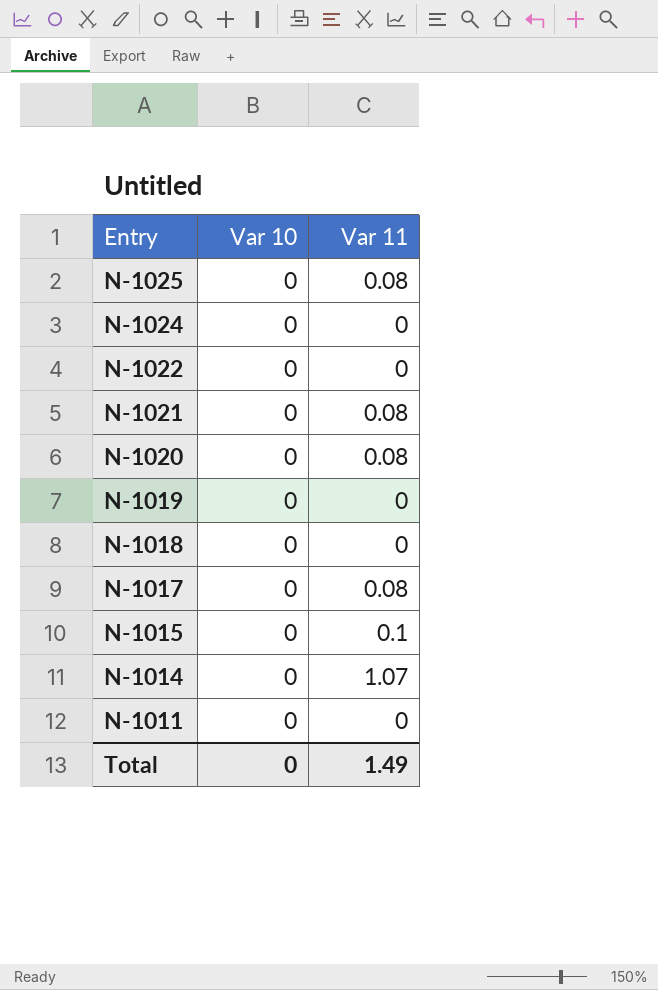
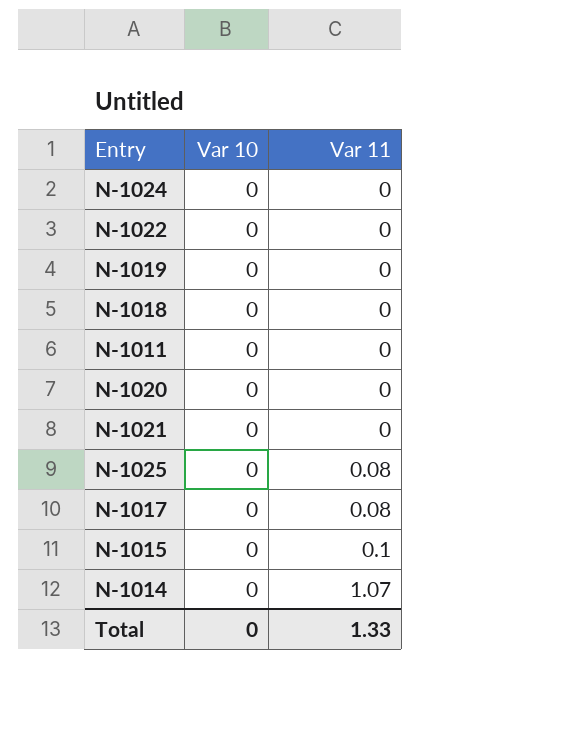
row order: Entry descending -> Var 11 ascending
N-1020 | Var 11: 0.08 -> 0
N-1021 | Var 11: 0.08 -> 0
Total | Var 11: 1.49 -> 1.33

